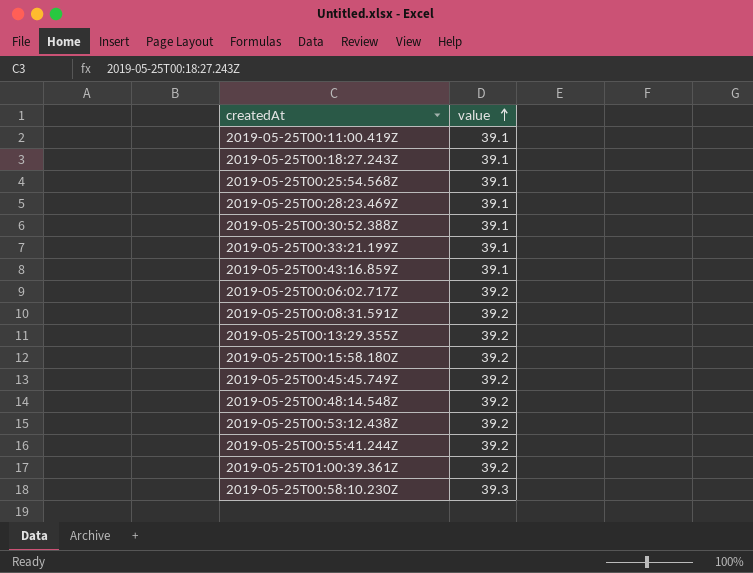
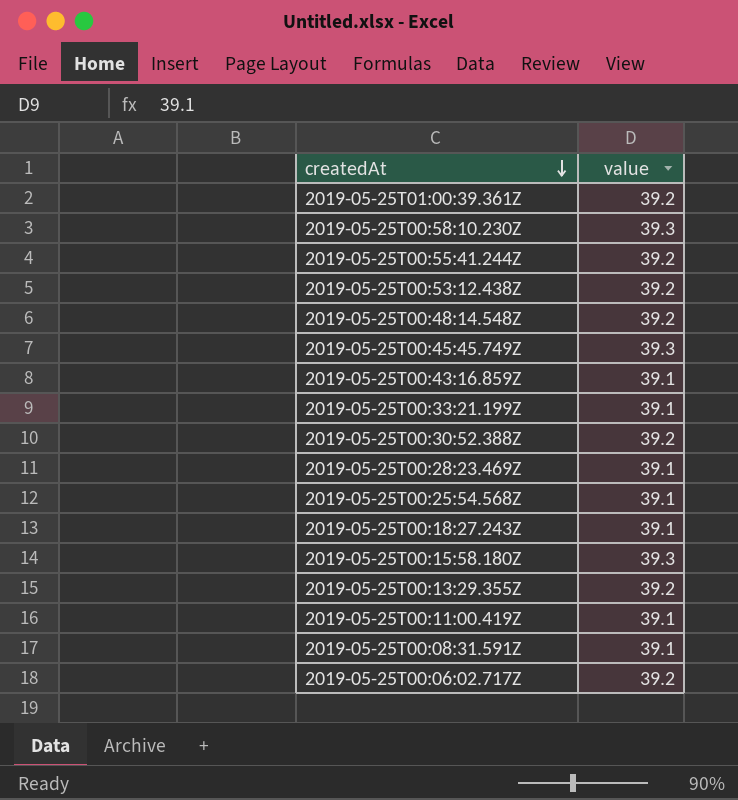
row order: value ascending -> createdAt descending
2019-05-25T00:45:45.749Z | value: 39.2 -> 39.3
2019-05-25T00:30:52.388Z | value: 39.1 -> 39.2
2019-05-25T00:15:58.180Z | value: 39.2 -> 39.3
2019-05-25T00:08:31.591Z | value: 39.2 -> 39.1

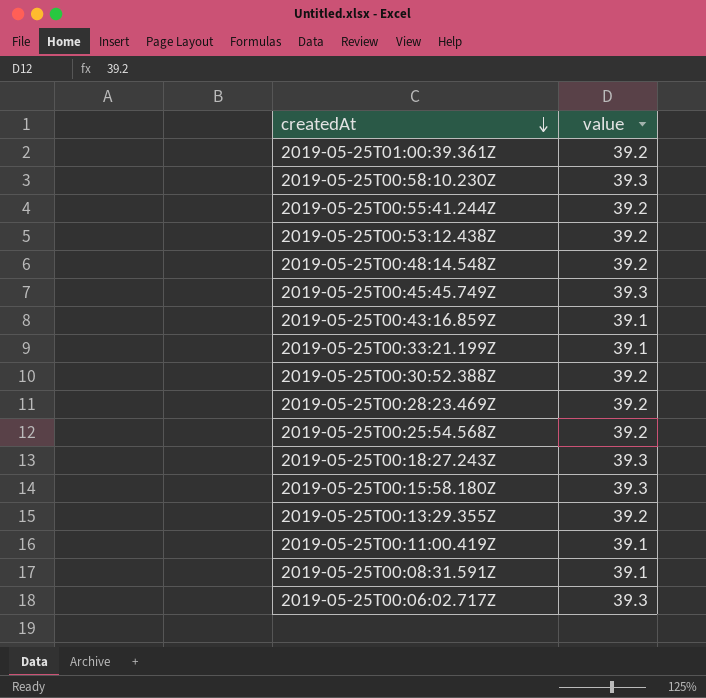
2019-05-25T00:28:23.469Z | value: 39.1 -> 39.2
2019-05-25T00:25:54.568Z | value: 39.1 -> 39.2
2019-05-25T00:18:27.243Z | value: 39.1 -> 39.3
2019-05-25T00:06:02.717Z | value: 39.2 -> 39.3

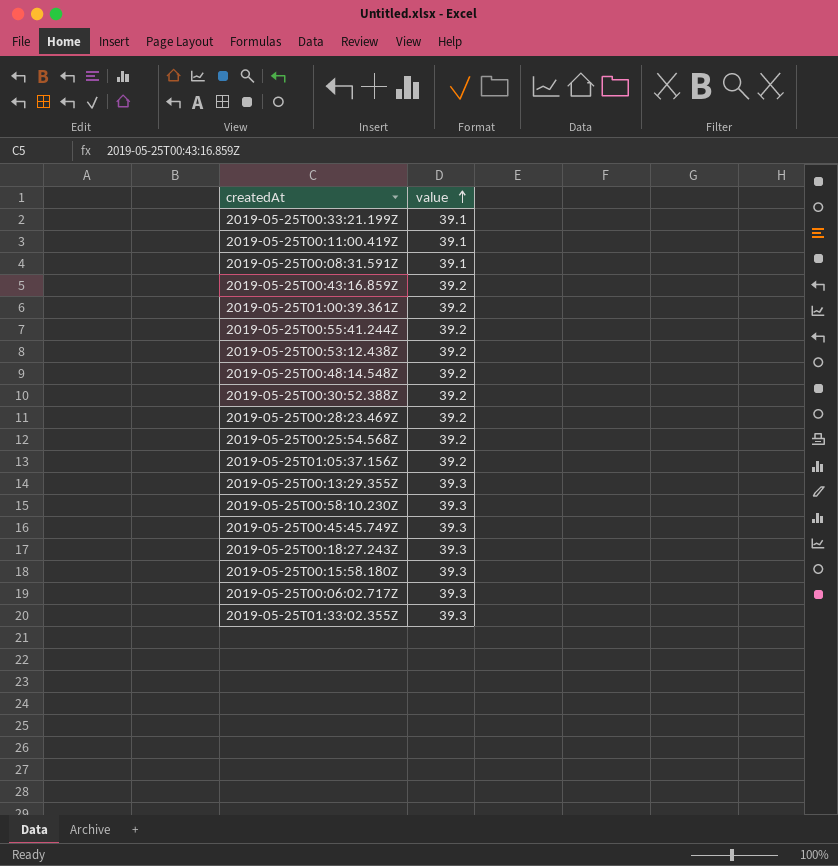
row order: createdAt descending -> value ascending
2019-05-25T00:43:16.859Z | value: 39.1 -> 39.2
row 2019-05-25T01:05:37.156Z: none -> 39.2
2019-05-25T00:13:29.355Z | value: 39.2 -> 39.3
row 2019-05-25T01:33:02.355Z: none -> 39.3

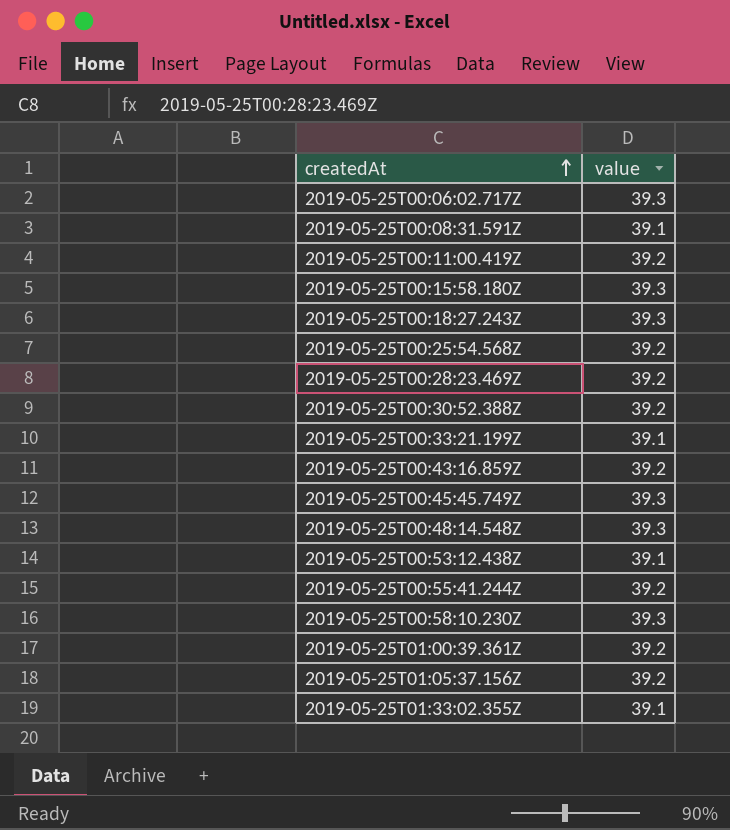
row order: value ascending -> createdAt ascending
row 2019-05-25T00:13:29.355Z: 39.3 -> none
2019-05-25T00:11:00.419Z | value: 39.1 -> 39.2
2019-05-25T00:48:14.548Z | value: 39.2 -> 39.3
2019-05-25T00:53:12.438Z | value: 39.2 -> 39.1
2019-05-25T01:33:02.355Z | value: 39.3 -> 39.1

